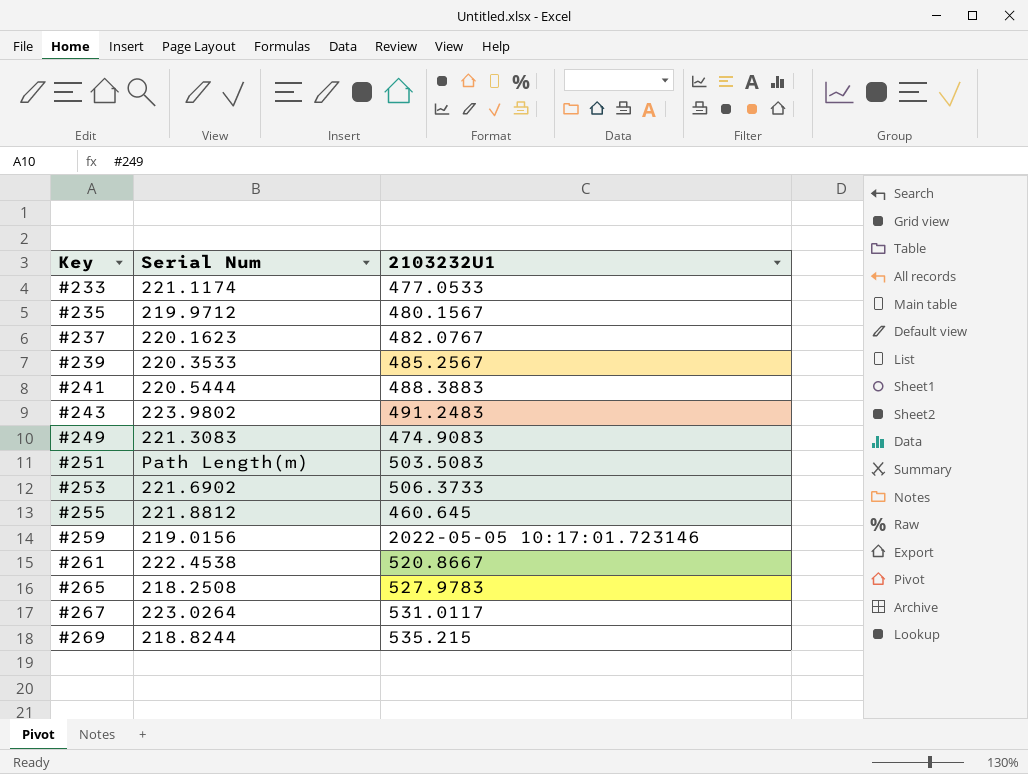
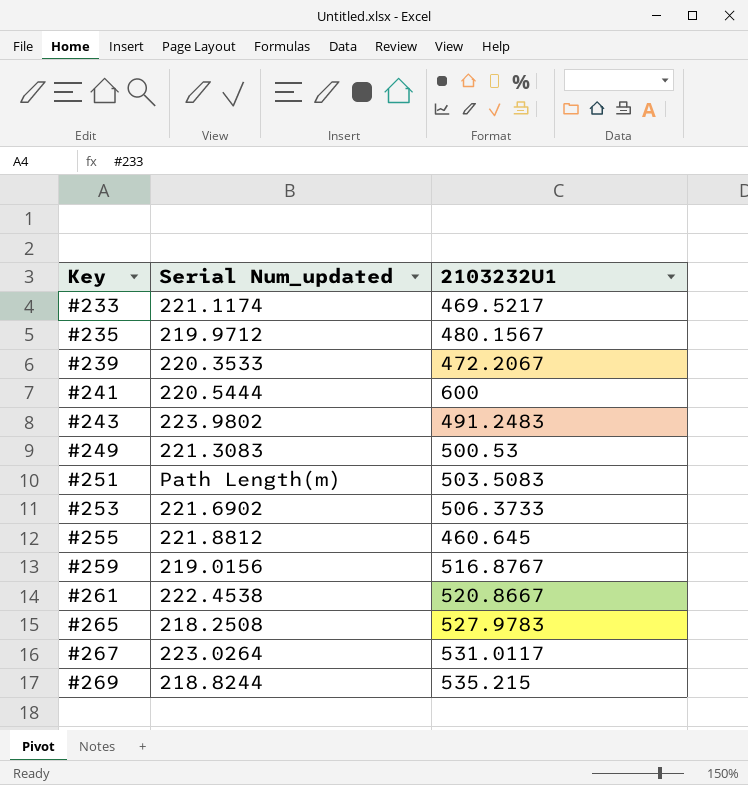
column name: Serial Num -> Serial Num_updated
row #237: 220.1623 | 482.0767 -> none
#233 | 2103232U1: 477.0533 -> 469.5217
#239 | 2103232U1: 485.2567 -> 472.2067
#241 | 2103232U1: 488.3883 -> 600
#249 | 2103232U1: 474.9083 -> 500.53
#259 | 2103232U1: 2022-05-05 10:17:01.723146 -> 516.8767

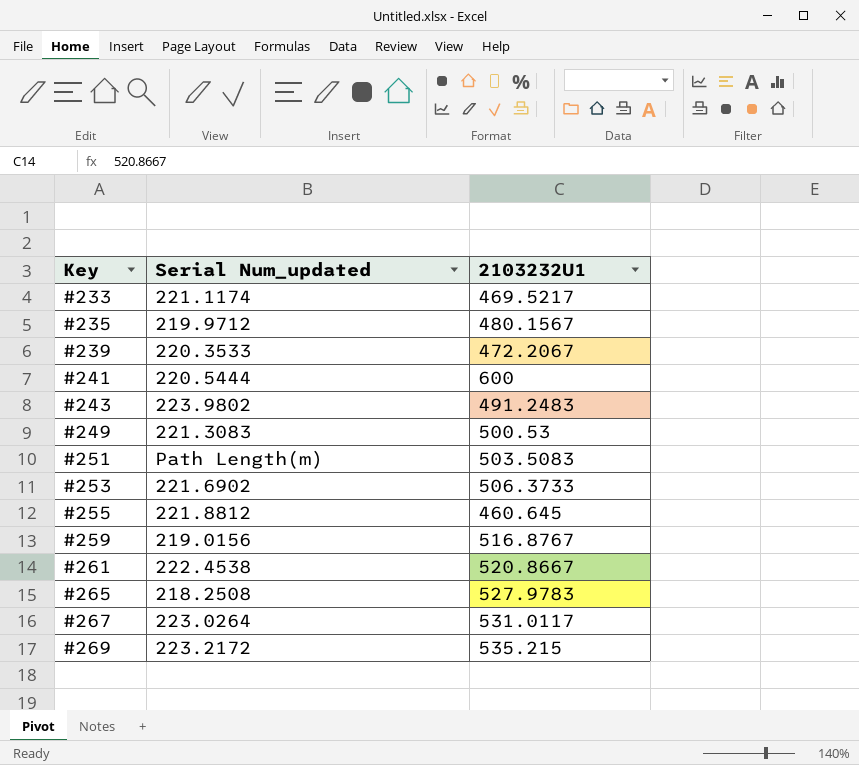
#269 | Serial Num_updated: 218.8244 -> 223.2172

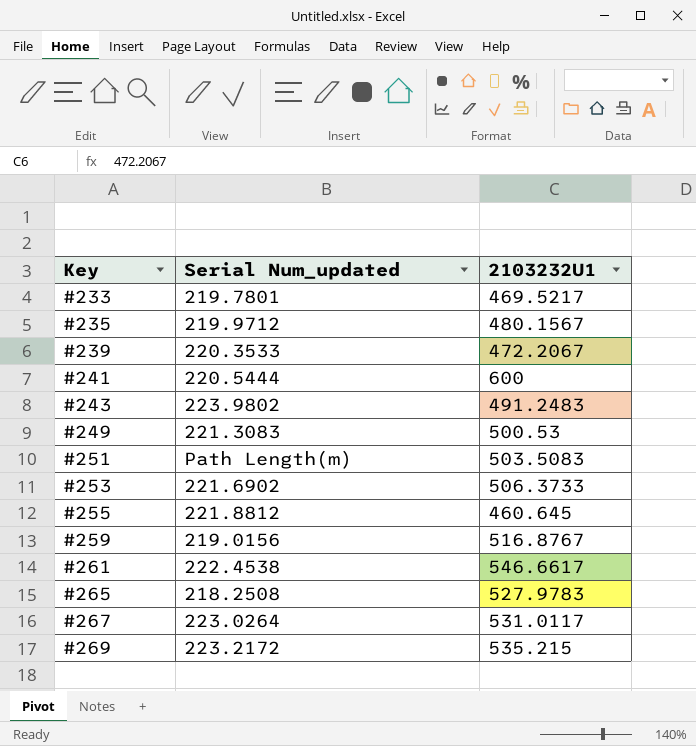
#233 | Serial Num_updated: 221.1174 -> 219.7801
#261 | 2103232U1: 520.8667 -> 546.6617

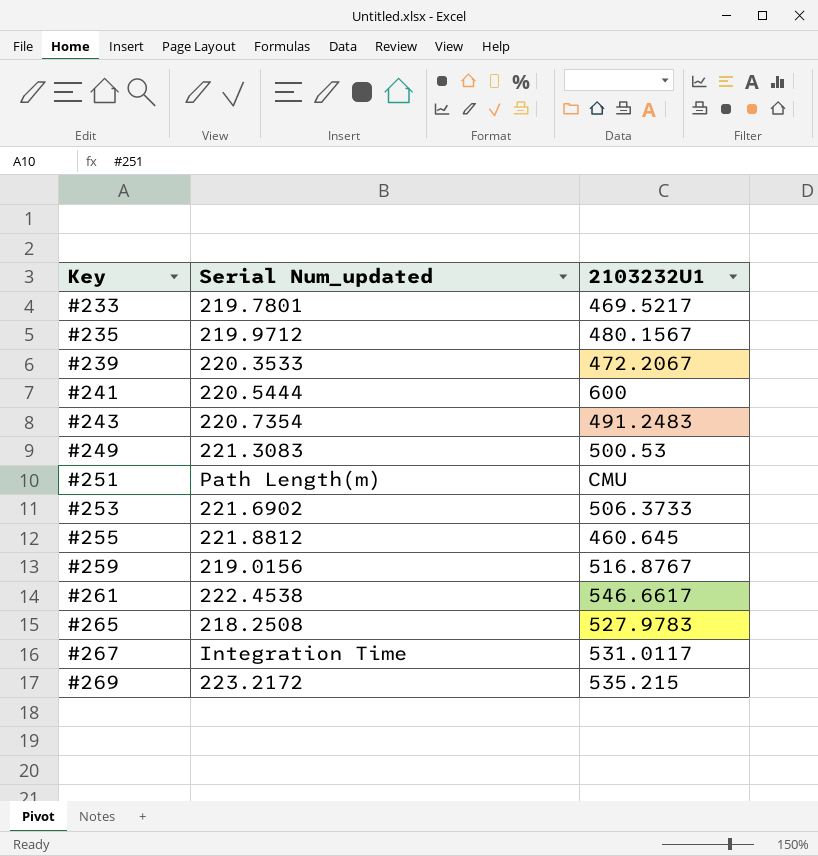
#243 | Serial Num_updated: 223.9802 -> 220.7354
#251 | 2103232U1: 503.5083 -> CMU
#267 | Serial Num_updated: 223.0264 -> Integration Time

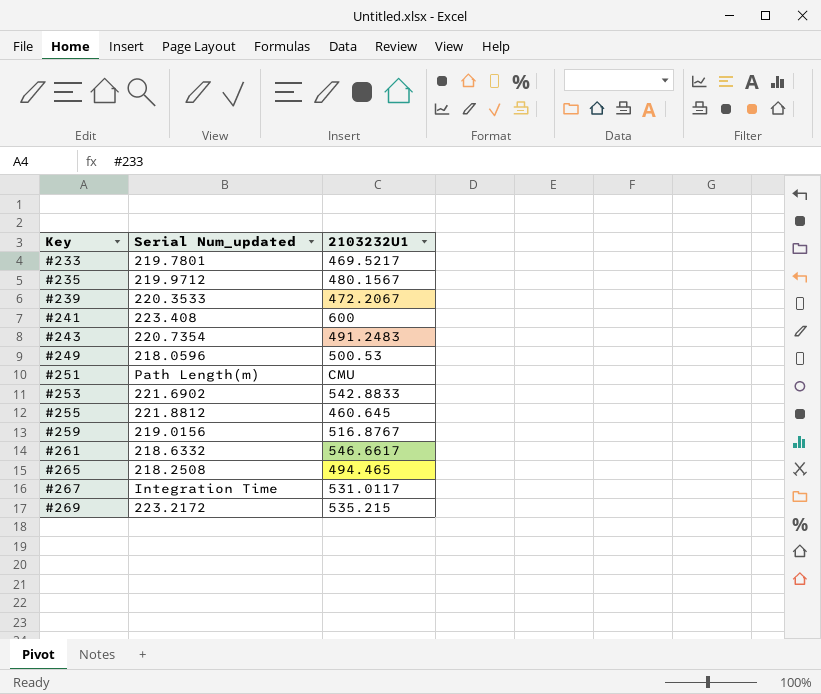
#241 | Serial Num_updated: 220.5444 -> 223.408
#249 | Serial Num_updated: 221.3083 -> 218.0596
#253 | 2103232U1: 506.3733 -> 542.8833
#261 | Serial Num_updated: 222.4538 -> 218.6332
#265 | 2103232U1: 527.9783 -> 494.465

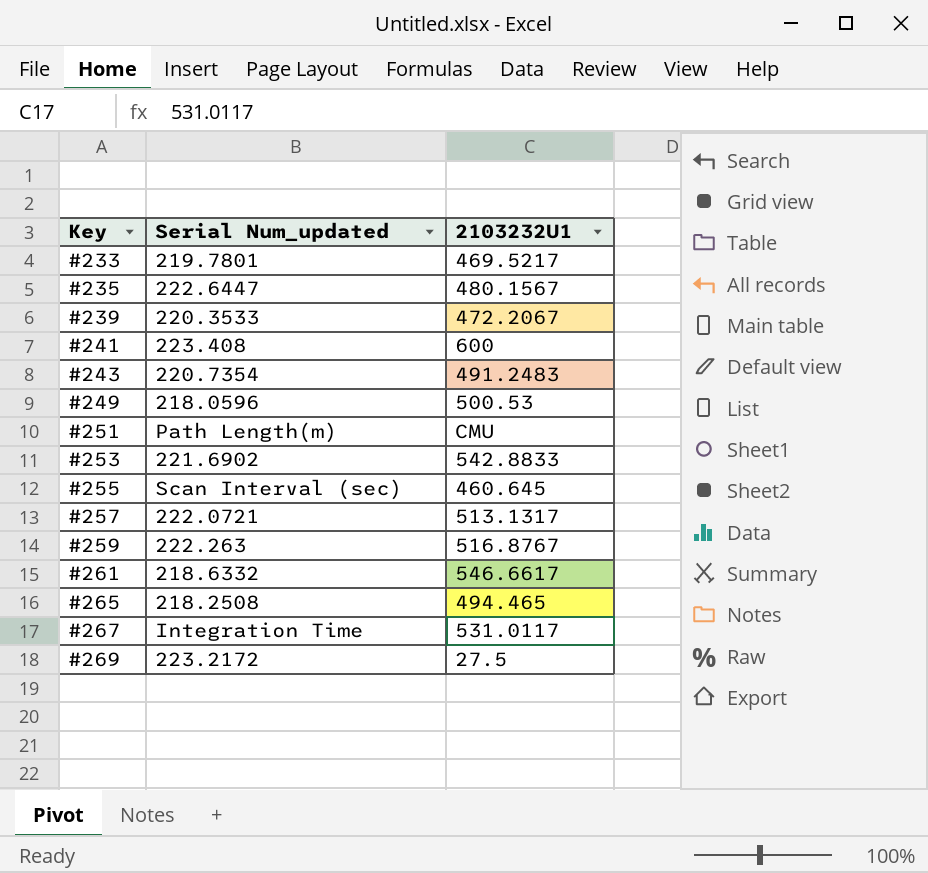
#235 | Serial Num_updated: 219.9712 -> 222.6447
#255 | Serial Num_updated: 221.8812 -> Scan Interval (sec)
row #257: none -> 222.0721 | 513.1317
#259 | Serial Num_updated: 219.0156 -> 222.263
#269 | 2103232U1: 535.215 -> 27.5

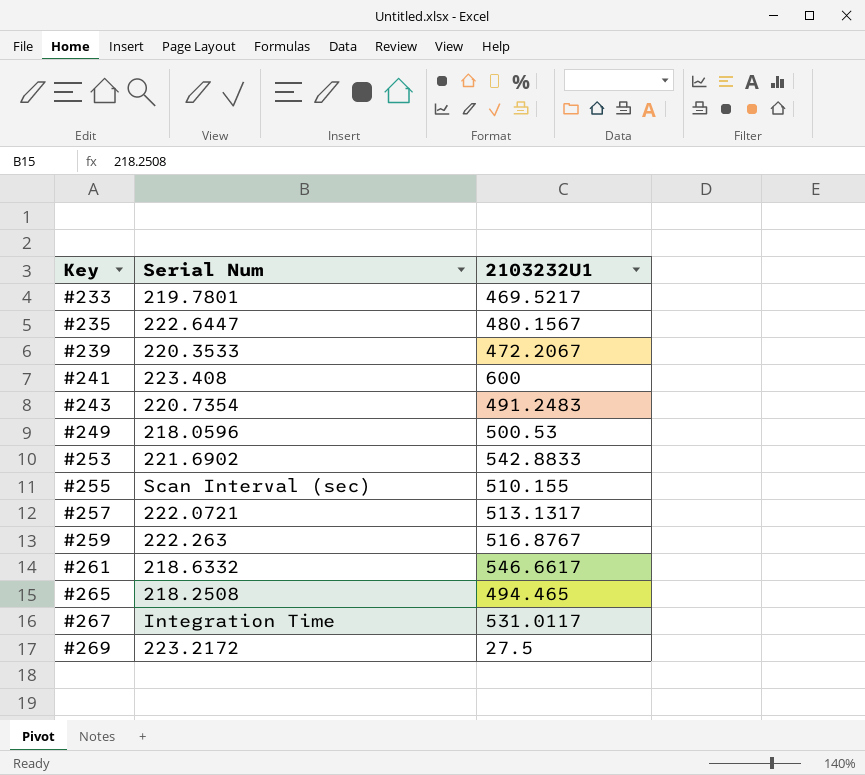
column name: Serial Num_updated -> Serial Num
row #251: Path Length(m) | CMU -> none
#255 | 2103232U1: 460.645 -> 510.155

